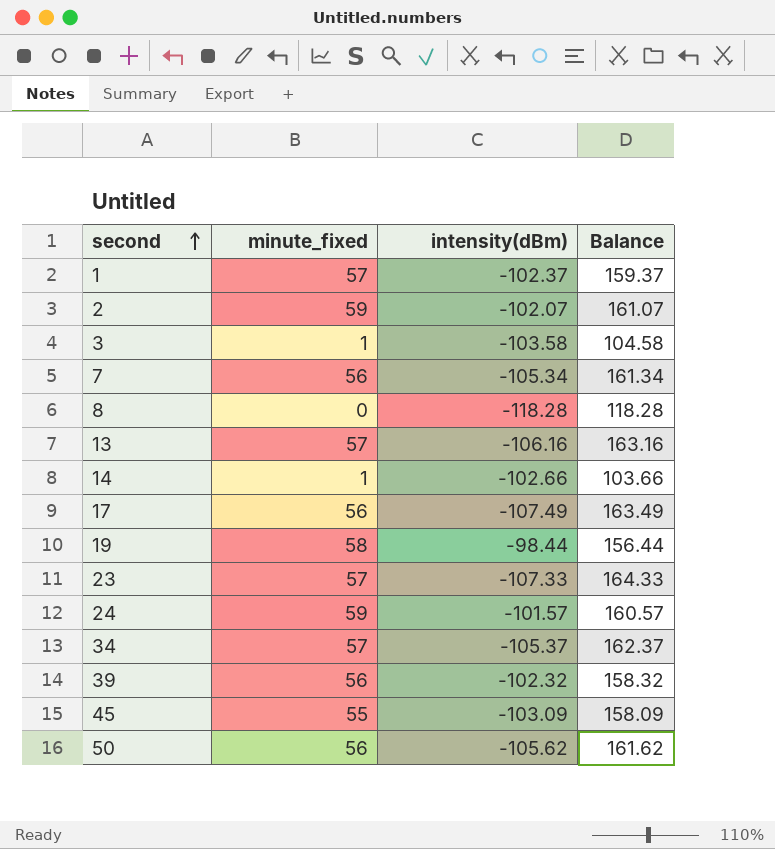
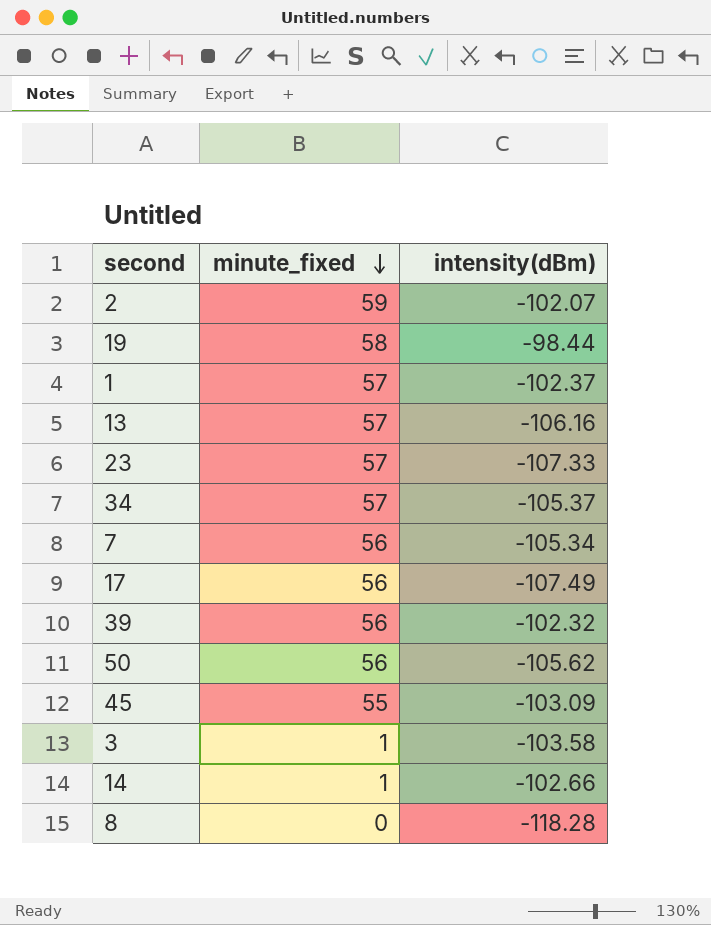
row order: second ascending -> minute_fixed descending
column Balance | formula: [minute_fixed] - [intensity(dBm)] -> none
row 24: 59 | -101.57 | 160.57 -> none

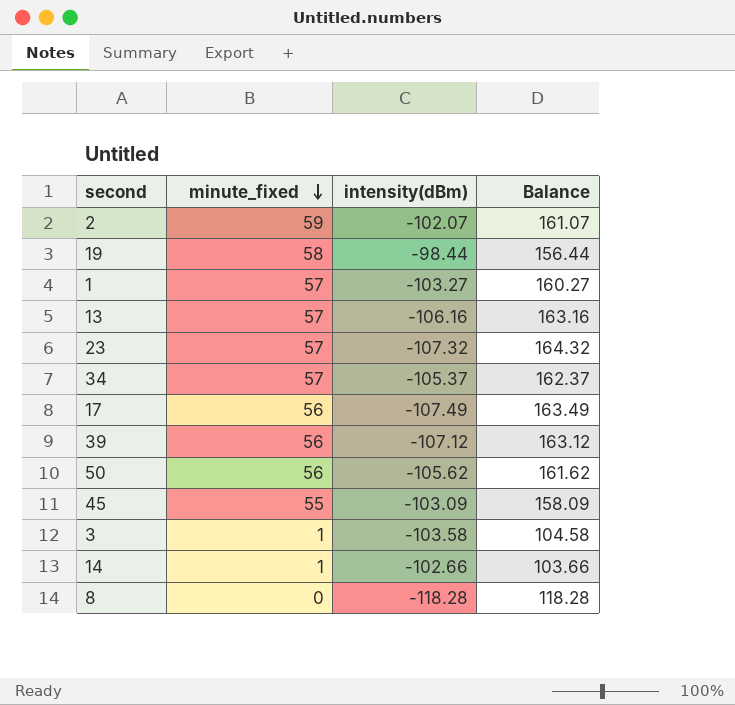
column Balance | formula: none -> [minute_fixed] - [intensity(dBm)]
row 7: 56 | -105.34 -> none
1 | intensity(dBm): -102.37 -> -103.27
23 | intensity(dBm): -107.33 -> -107.32
39 | intensity(dBm): -102.32 -> -107.12

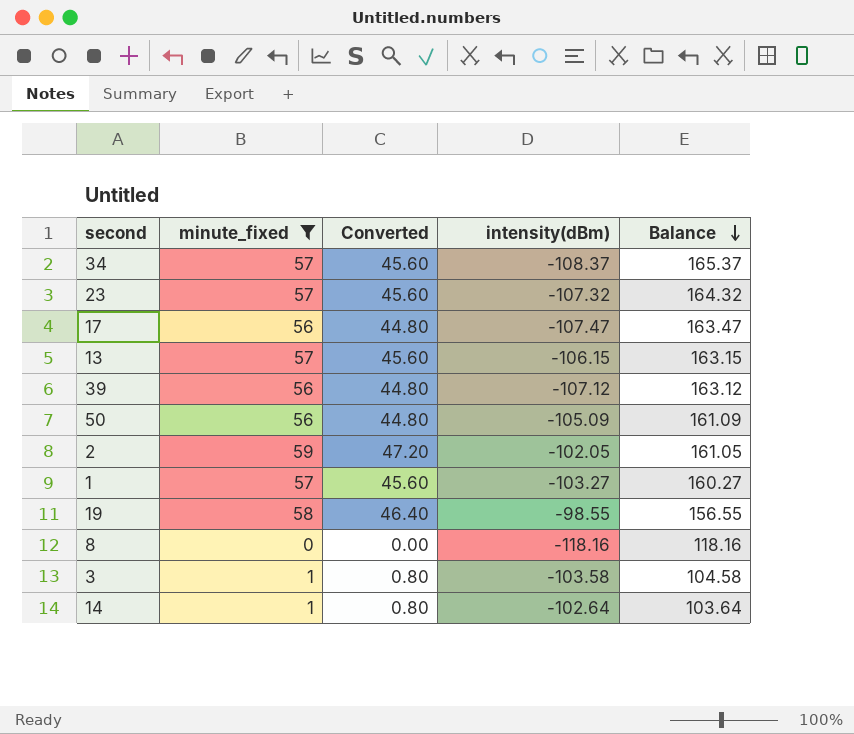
filter: none -> minute_fixed != 55
row order: minute_fixed descending -> Balance descending
column Converted | formula: none -> [minute_fixed] * 0.8
34 | intensity(dBm): -105.37 -> -108.37
34 | Balance: 162.37 -> 165.37
17 | intensity(dBm): -107.49 -> -107.47
17 | Balance: 163.49 -> 163.47
13 | intensity(dBm): -106.16 -> -106.15
13 | Balance: 163.16 -> 163.15
50 | intensity(dBm): -105.62 -> -105.09
50 | Balance: 161.62 -> 161.09
2 | intensity(dBm): -102.07 -> -102.05
2 | Balance: 161.07 -> 161.05
19 | intensity(dBm): -98.44 -> -98.55
19 | Balance: 156.44 -> 156.55
8 | intensity(dBm): -118.28 -> -118.16
8 | Balance: 118.28 -> 118.16
14 | intensity(dBm): -102.66 -> -102.64
14 | Balance: 103.66 -> 103.64

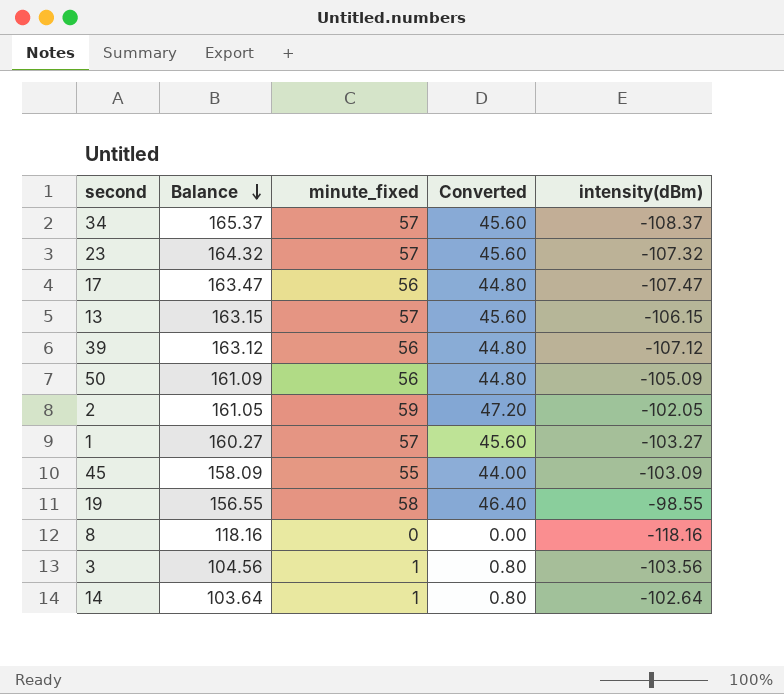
filter: minute_fixed != 55 -> none
column Balance | position: 5 -> 2
3 | Balance: 104.58 -> 104.56
3 | intensity(dBm): -103.58 -> -103.56

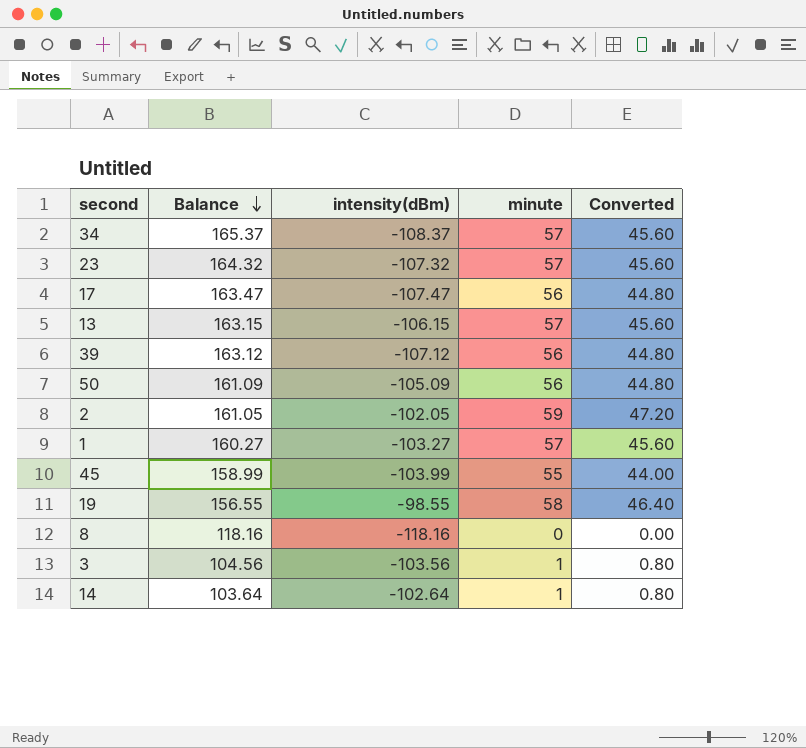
column intensity(dBm) | position: 5 -> 3
column name: minute_fixed -> minute
45 | Balance: 158.09 -> 158.99
45 | intensity(dBm): -103.09 -> -103.99

